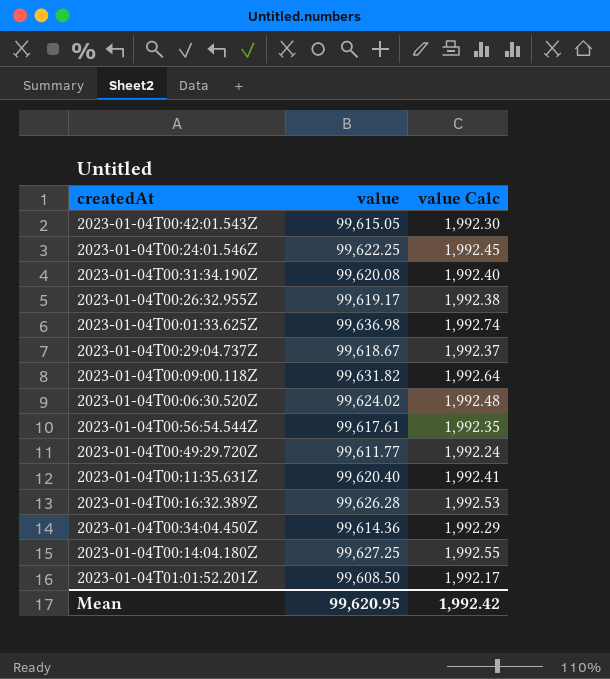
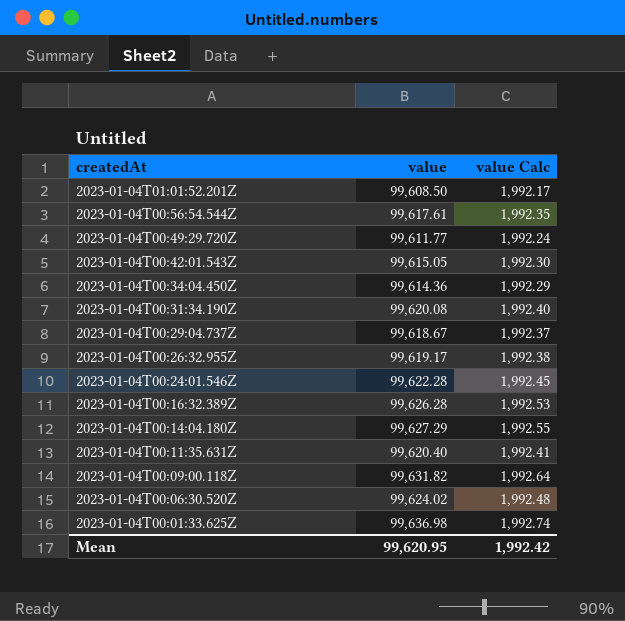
row order: none -> createdAt descending
2023-01-04T00:24:01.546Z | value: 99,622.25 -> 99,622.28
2023-01-04T00:14:04.180Z | value: 99,627.25 -> 99,627.29

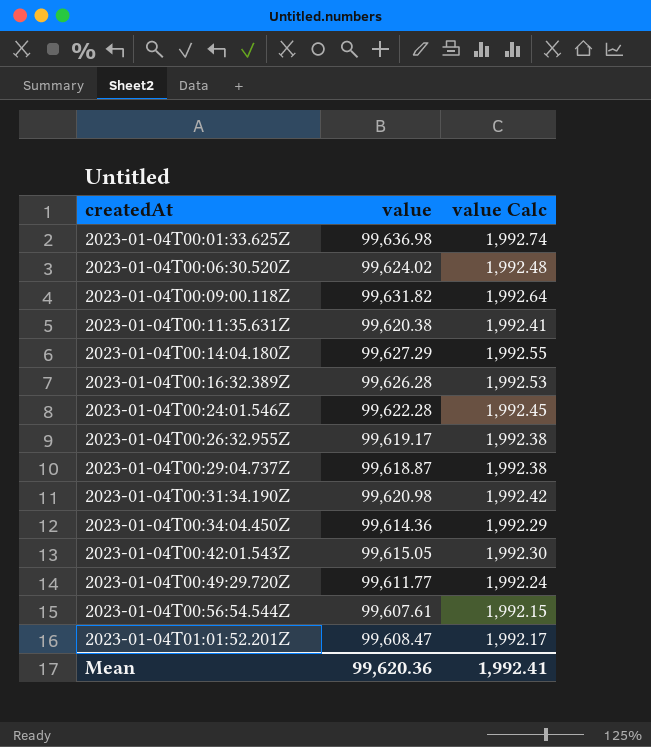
row order: createdAt descending -> createdAt ascending
2023-01-04T00:11:35.631Z | value: 99,620.40 -> 99,620.38
2023-01-04T00:29:04.737Z | value: 99,618.67 -> 99,618.87
2023-01-04T00:29:04.737Z | value Calc: 1,992.37 -> 1,992.38
2023-01-04T00:31:34.190Z | value: 99,620.08 -> 99,620.98
2023-01-04T00:31:34.190Z | value Calc: 1,992.40 -> 1,992.42
2023-01-04T00:56:54.544Z | value: 99,617.61 -> 99,607.61
2023-01-04T00:56:54.544Z | value Calc: 1,992.35 -> 1,992.15
2023-01-04T01:01:52.201Z | value: 99,608.50 -> 99,608.47
Mean | value: 99,620.95 -> 99,620.36
Mean | value Calc: 1,992.42 -> 1,992.41

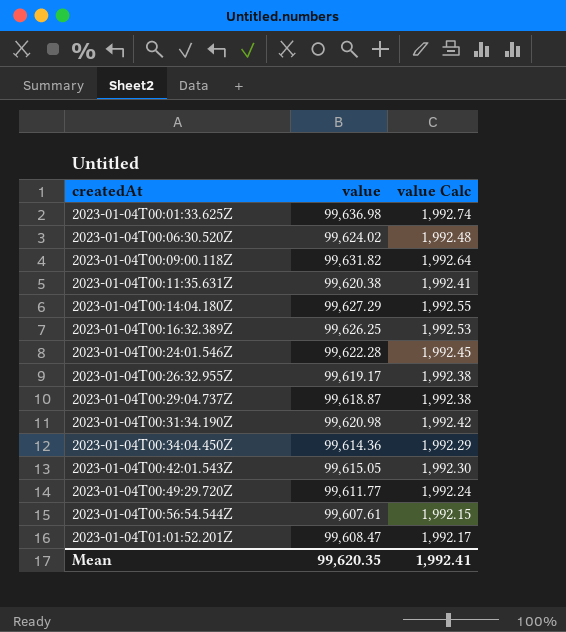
2023-01-04T00:16:32.389Z | value: 99,626.28 -> 99,626.25
Mean | value: 99,620.36 -> 99,620.35

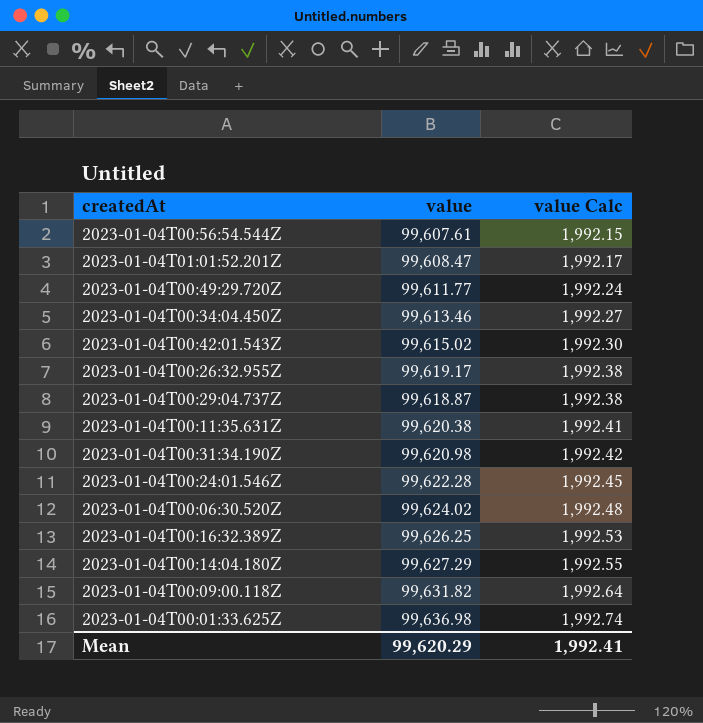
row order: createdAt ascending -> value Calc ascending
2023-01-04T00:34:04.450Z | value: 99,614.36 -> 99,613.46
2023-01-04T00:34:04.450Z | value Calc: 1,992.29 -> 1,992.27
2023-01-04T00:42:01.543Z | value: 99,615.05 -> 99,615.02
Mean | value: 99,620.35 -> 99,620.29

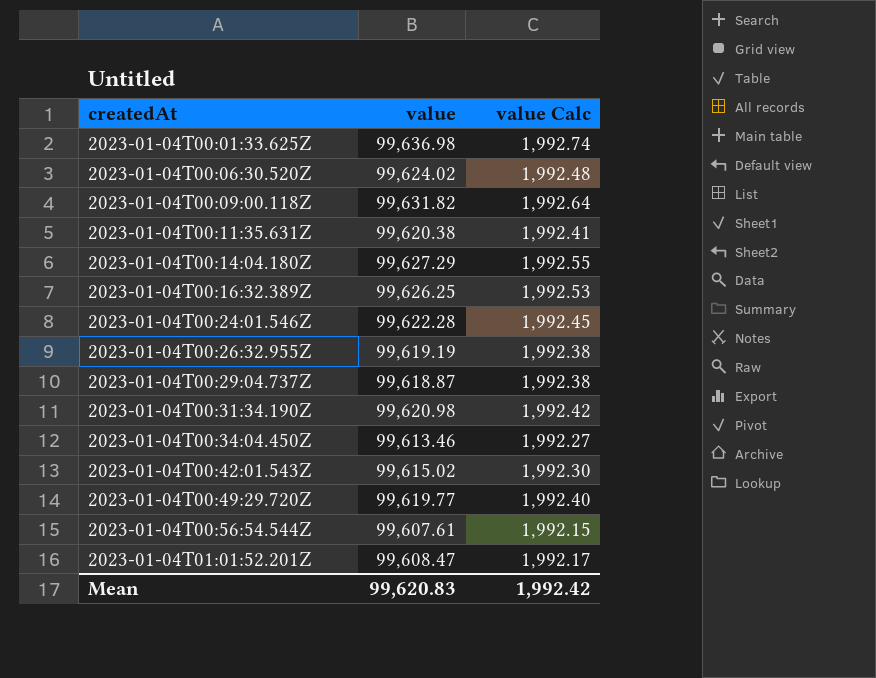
row order: value Calc ascending -> createdAt ascending
2023-01-04T00:26:32.955Z | value: 99,619.17 -> 99,619.19
2023-01-04T00:49:29.720Z | value: 99,611.77 -> 99,619.77
2023-01-04T00:49:29.720Z | value Calc: 1,992.24 -> 1,992.40
Mean | value: 99,620.29 -> 99,620.83
Mean | value Calc: 1,992.41 -> 1,992.42

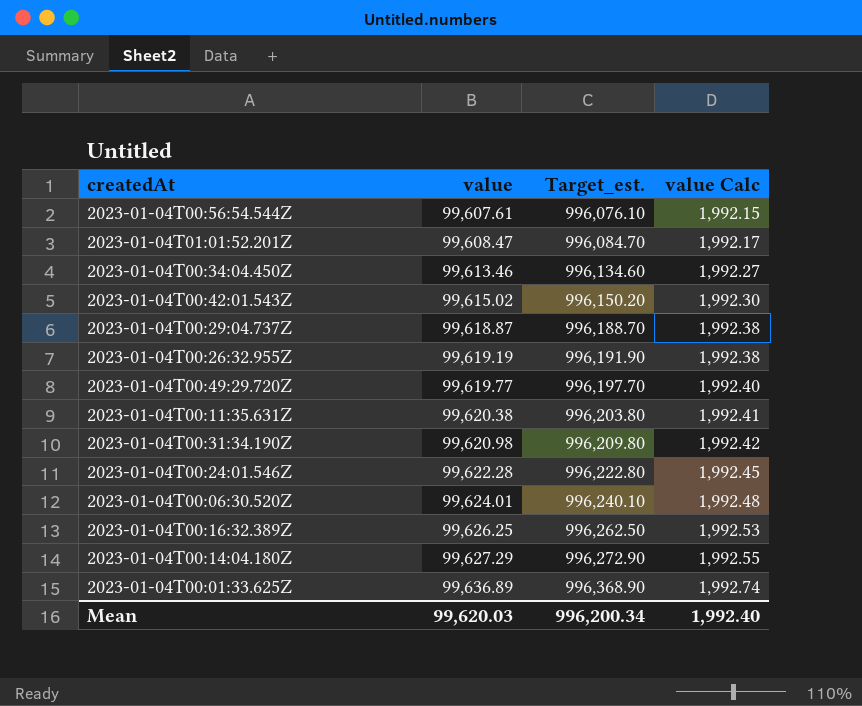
row order: createdAt ascending -> value ascending
column Target_est. | formula: none -> [value] * 10
row 2023-01-04T00:09:00.118Z: 99,631.82 | 1,992.64 -> none
2023-01-04T00:06:30.520Z | value: 99,624.02 -> 99,624.01
2023-01-04T00:01:33.625Z | value: 99,636.98 -> 99,636.89
Mean | value: 99,620.83 -> 99,620.03
Mean | value Calc: 1,992.42 -> 1,992.40

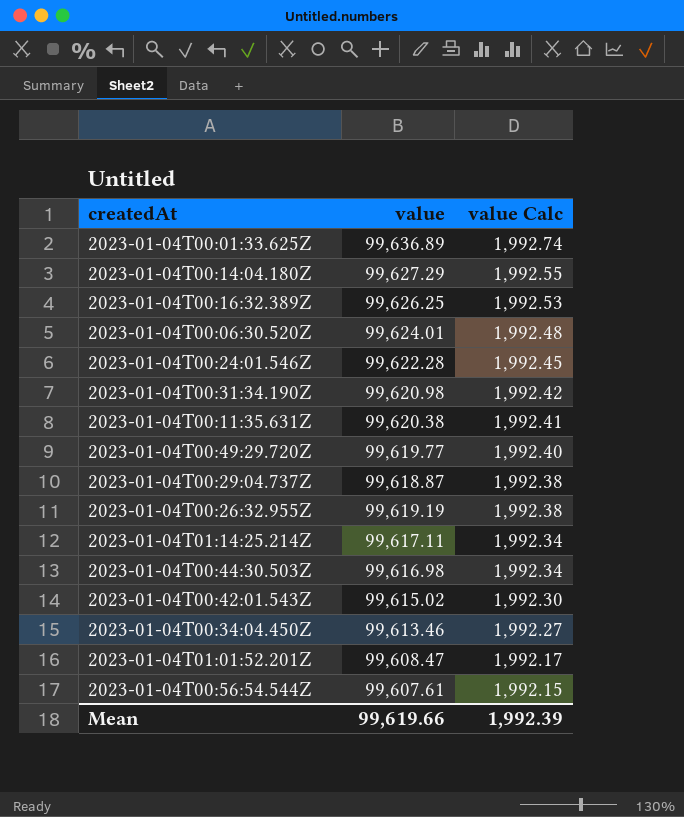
row order: value ascending -> value Calc descending
column Target_est. | formula: [value] * 10 -> none
row 2023-01-04T01:14:25.214Z: none -> 99,617.11 | 1,992.34
row 2023-01-04T00:44:30.503Z: none -> 99,616.98 | 1,992.34
Mean | value: 99,620.03 -> 99,619.66
Mean | value Calc: 1,992.40 -> 1,992.39

